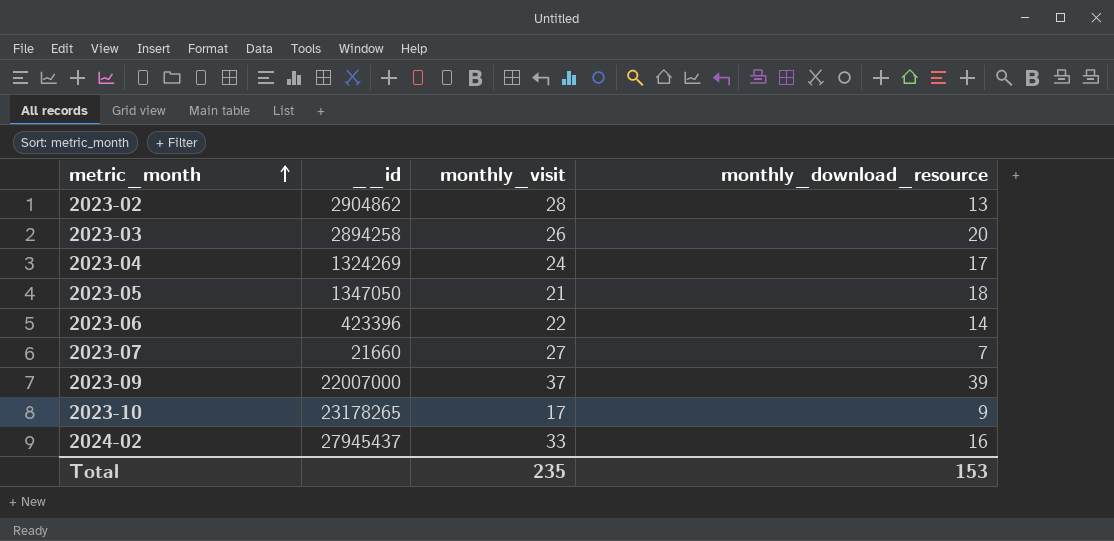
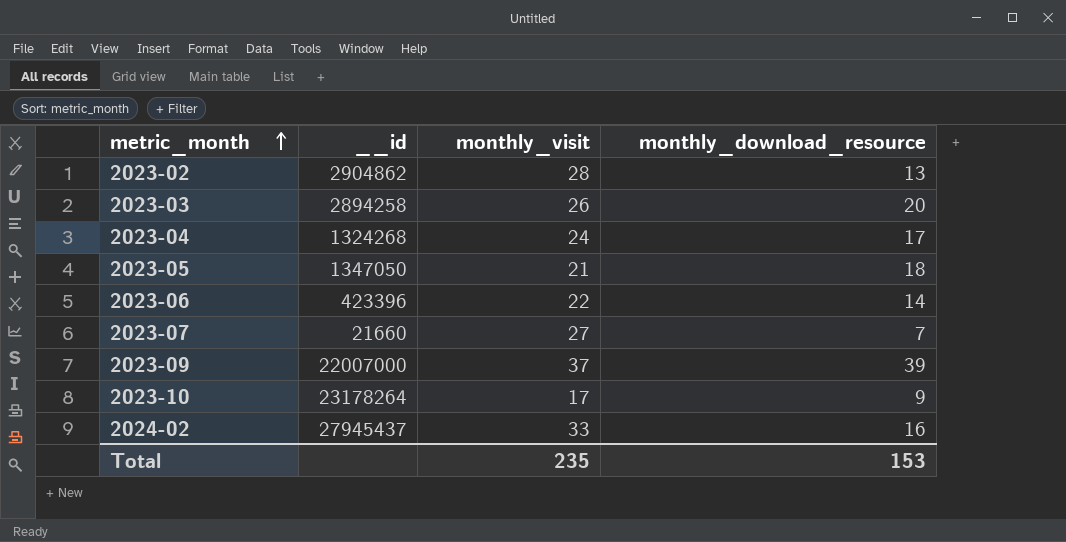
2023-04 | __id: 1324269 -> 1324268
2023-10 | __id: 23178265 -> 23178264

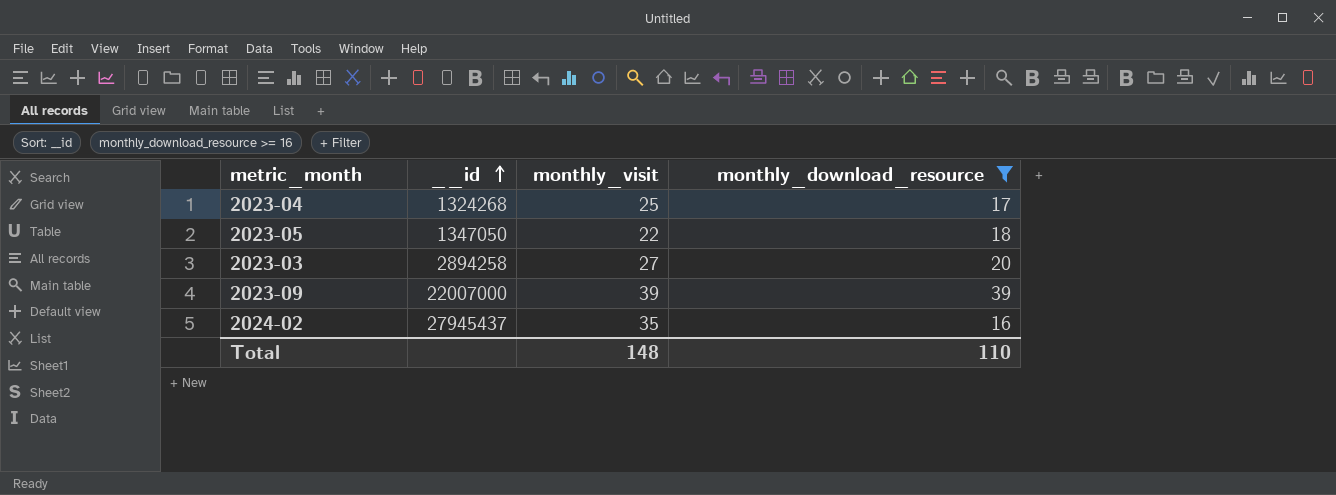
filter: none -> monthly_download_resource >= 16
row order: metric_month ascending -> __id ascending
2023-04 | monthly_visit: 24 -> 25
2023-05 | monthly_visit: 21 -> 22
2023-03 | monthly_visit: 26 -> 27
2023-09 | monthly_visit: 37 -> 39
2024-02 | monthly_visit: 33 -> 35
Total | monthly_visit: 235 -> 148
Total | monthly_download_resource: 153 -> 110

